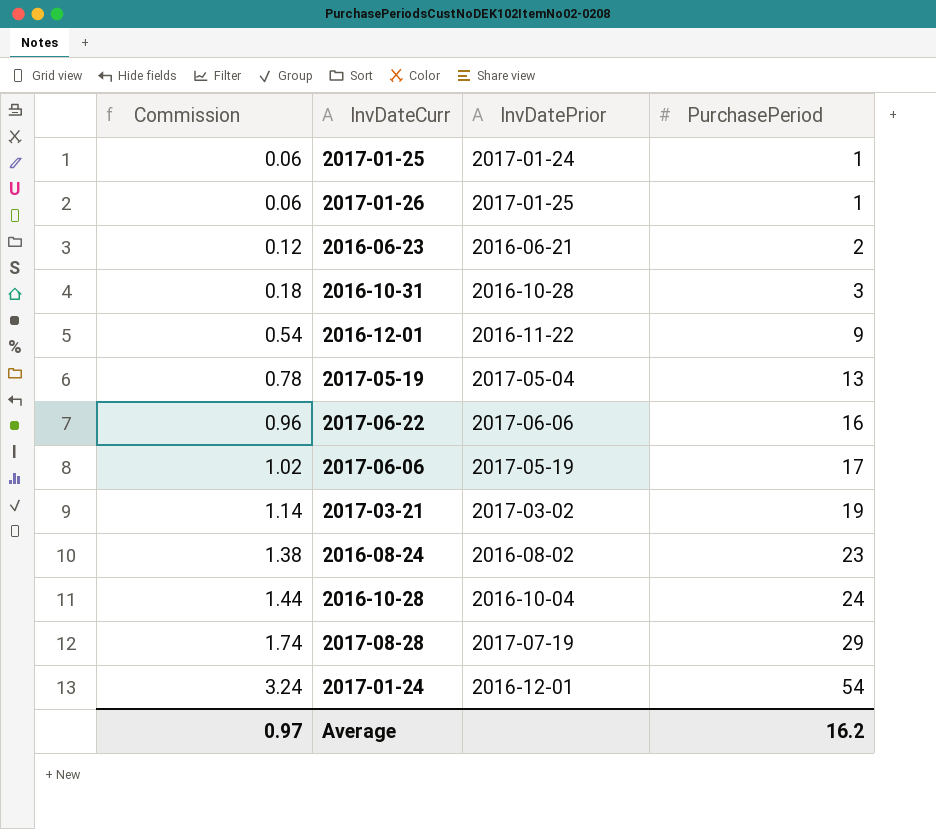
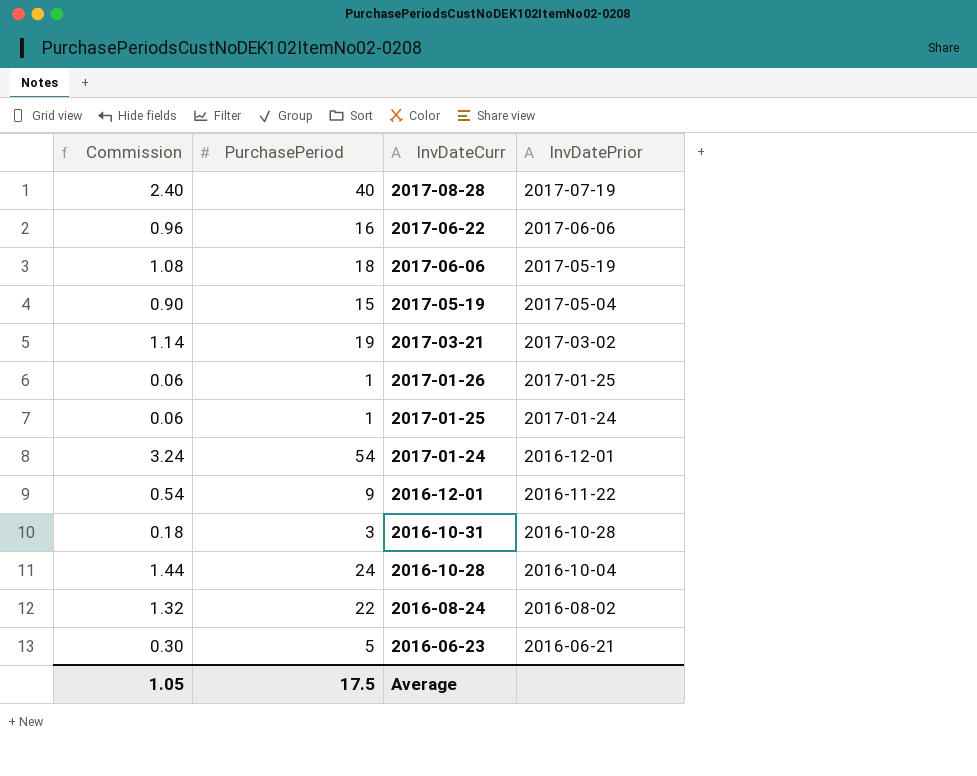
row order: Commission ascending -> InvDateCurr descending
column PurchasePeriod | position: 4 -> 2
2017-08-28 | Commission: 1.74 -> 2.40
2017-08-28 | PurchasePeriod: 29 -> 40
2017-06-06 | Commission: 1.02 -> 1.08
2017-06-06 | PurchasePeriod: 17 -> 18
2017-05-19 | Commission: 0.78 -> 0.90
2017-05-19 | PurchasePeriod: 13 -> 15
2016-08-24 | Commission: 1.38 -> 1.32
2016-08-24 | PurchasePeriod: 23 -> 22
2016-06-23 | Commission: 0.12 -> 0.30
2016-06-23 | PurchasePeriod: 2 -> 5
Average | Commission: 0.97 -> 1.05
Average | PurchasePeriod: 16.2 -> 17.5

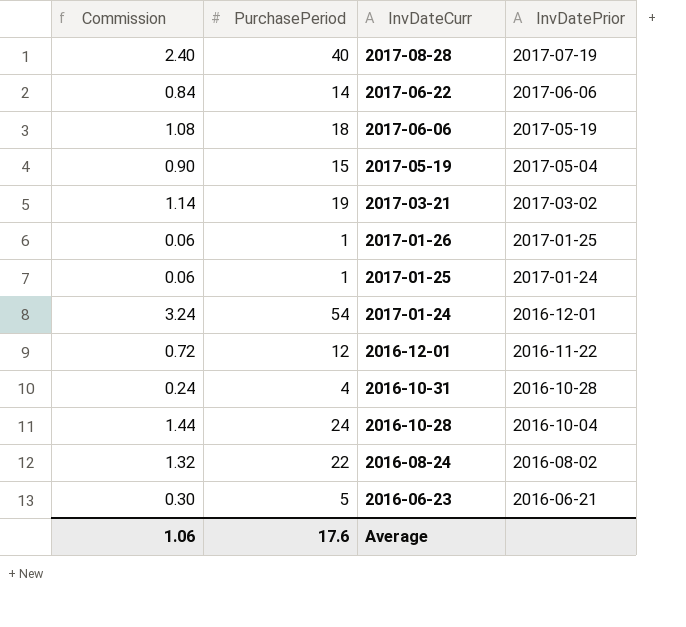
2017-06-22 | Commission: 0.96 -> 0.84
2017-06-22 | PurchasePeriod: 16 -> 14
2016-12-01 | Commission: 0.54 -> 0.72
2016-12-01 | PurchasePeriod: 9 -> 12
2016-10-31 | Commission: 0.18 -> 0.24
2016-10-31 | PurchasePeriod: 3 -> 4
Average | Commission: 1.05 -> 1.06
Average | PurchasePeriod: 17.5 -> 17.6

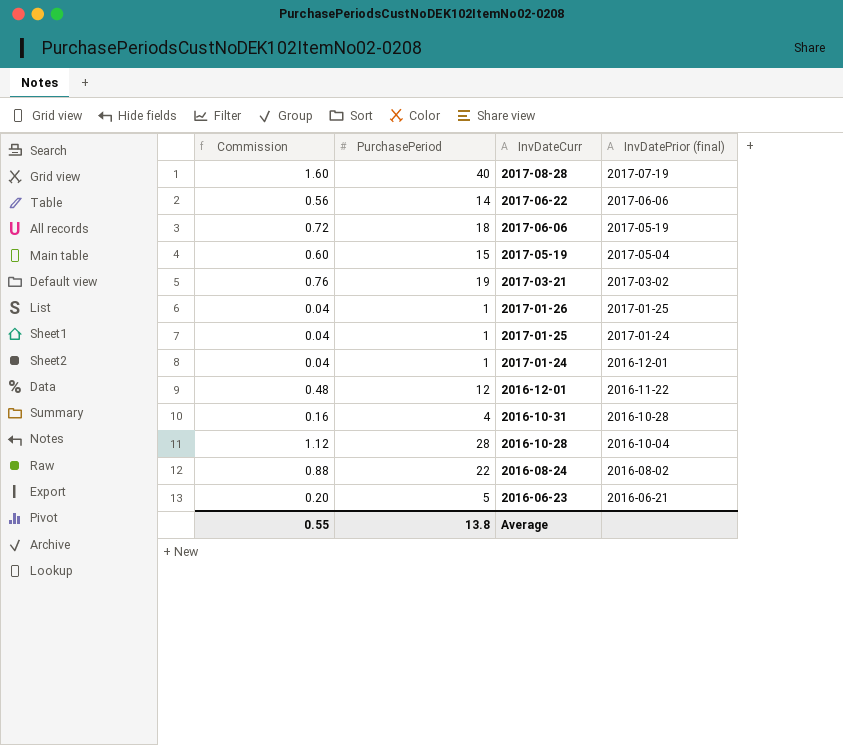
column Commission | formula: [PurchasePeriod] * 0.06 -> [PurchasePeriod] * 0.04
column name: InvDatePrior -> InvDatePrior (final)
2017-01-24 | PurchasePeriod: 54 -> 1
2016-10-28 | PurchasePeriod: 24 -> 28
Average | Commission: 1.06 -> 0.55
Average | PurchasePeriod: 17.6 -> 13.8

